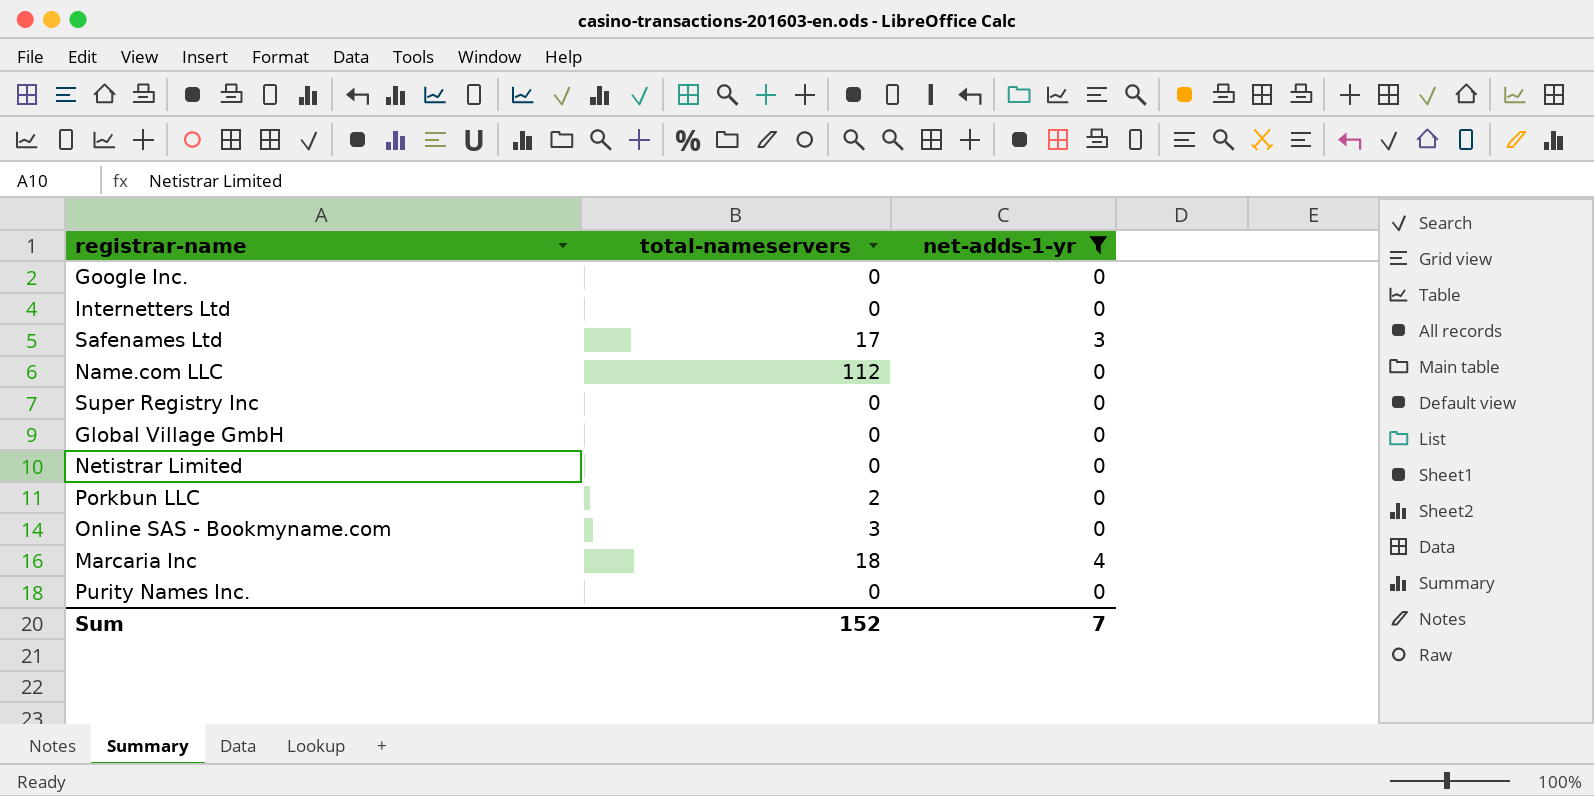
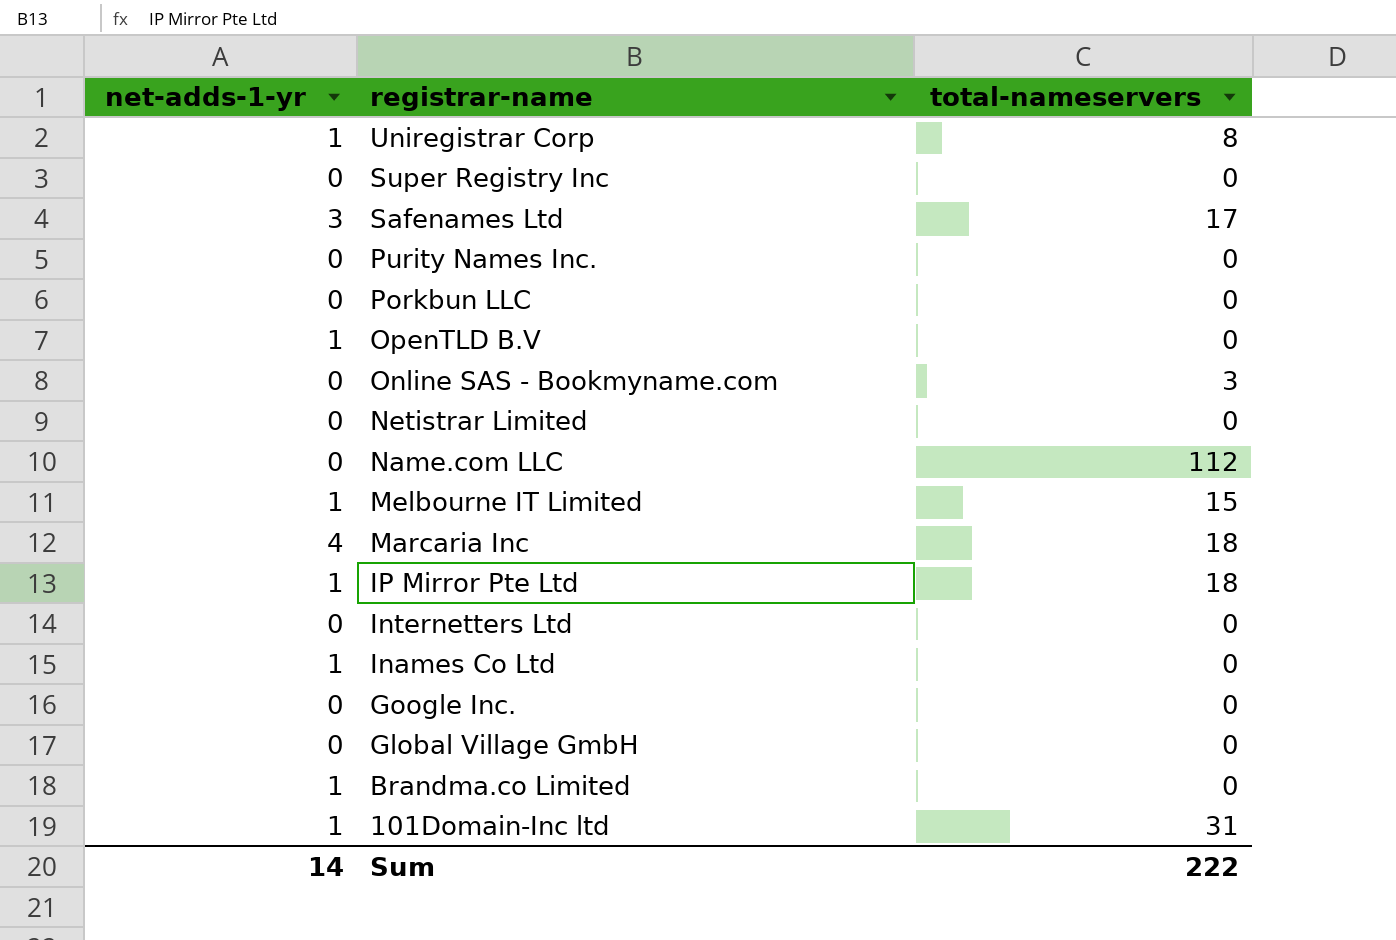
filter: net-adds-1-yr != 1 -> none
row order: none -> registrar-name descending
column net-adds-1-yr | position: 3 -> 1
Porkbun LLC | total-nameservers: 2 -> 0
Sum | net-adds-1-yr: 7 -> 14
Sum | total-nameservers: 152 -> 222

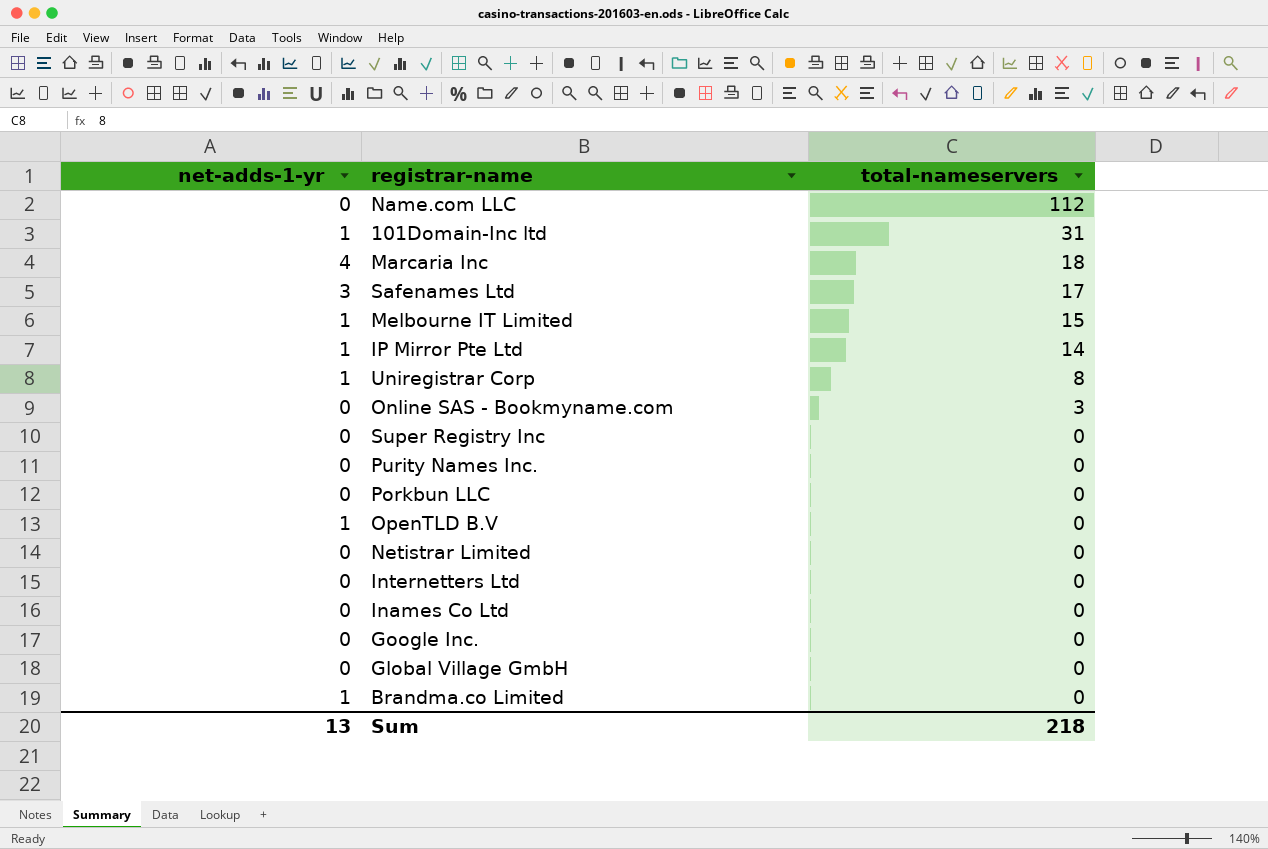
row order: registrar-name descending -> total-nameservers descending
IP Mirror Pte Ltd | total-nameservers: 18 -> 14
Inames Co Ltd | net-adds-1-yr: 1 -> 0
Sum | net-adds-1-yr: 14 -> 13
Sum | total-nameservers: 222 -> 218

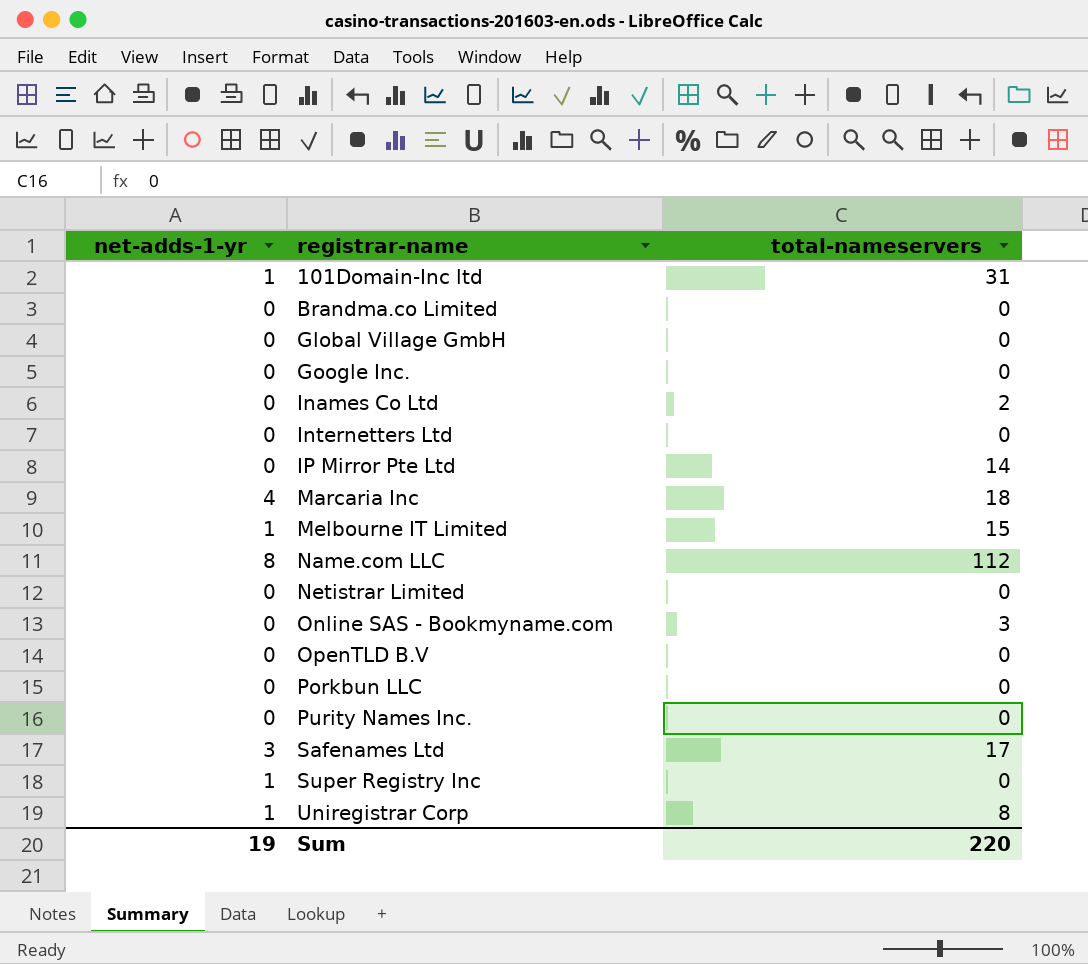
row order: total-nameservers descending -> registrar-name ascending
Brandma.co Limited | net-adds-1-yr: 1 -> 0
Inames Co Ltd | total-nameservers: 0 -> 2
IP Mirror Pte Ltd | net-adds-1-yr: 1 -> 0
Name.com LLC | net-adds-1-yr: 0 -> 8
OpenTLD B.V | net-adds-1-yr: 1 -> 0
Super Registry Inc | net-adds-1-yr: 0 -> 1
Sum | net-adds-1-yr: 13 -> 19
Sum | total-nameservers: 218 -> 220

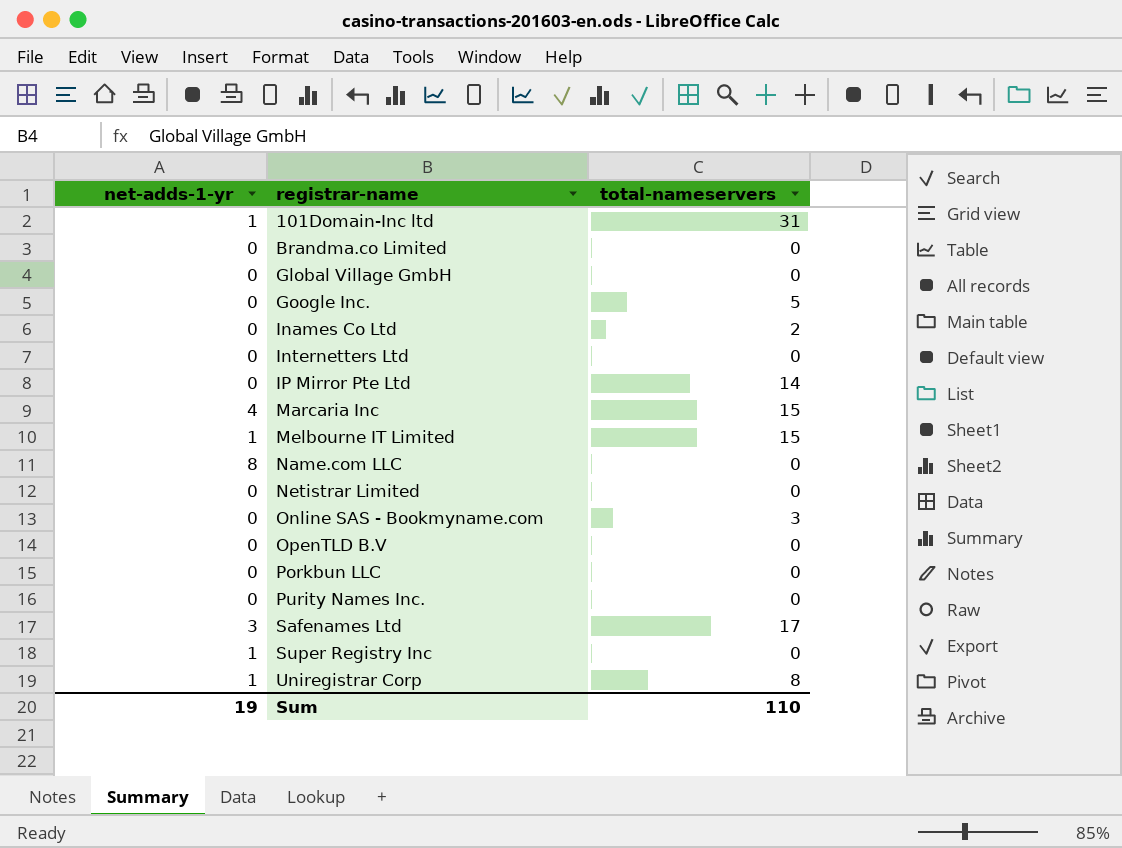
Google Inc. | total-nameservers: 0 -> 5
Marcaria Inc | total-nameservers: 18 -> 15
Name.com LLC | total-nameservers: 112 -> 0
Sum | total-nameservers: 220 -> 110

